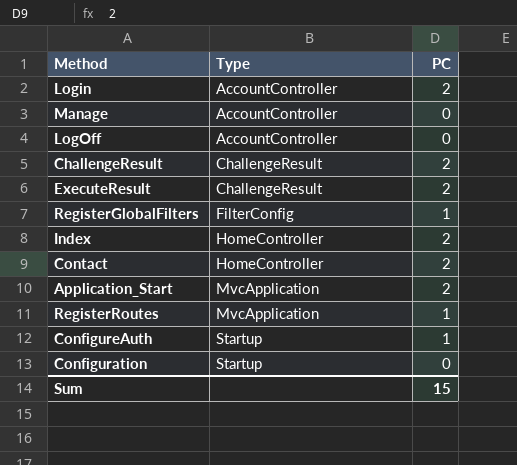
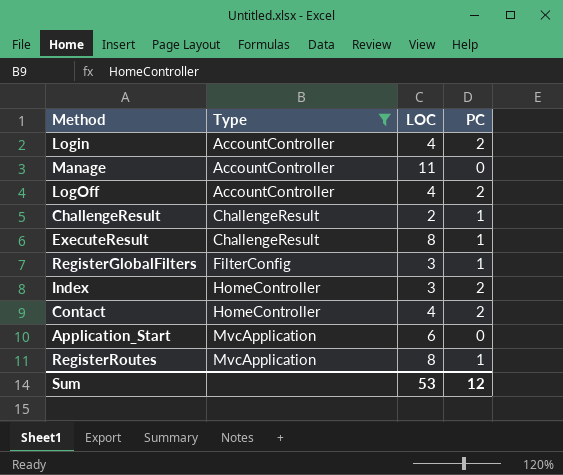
filter: none -> Type != Startup
column LOC | position: none -> 3
LogOff | PC: 0 -> 2
ChallengeResult | PC: 2 -> 1
ExecuteResult | PC: 2 -> 1
Application_Start | PC: 2 -> 0
Sum | PC: 15 -> 12

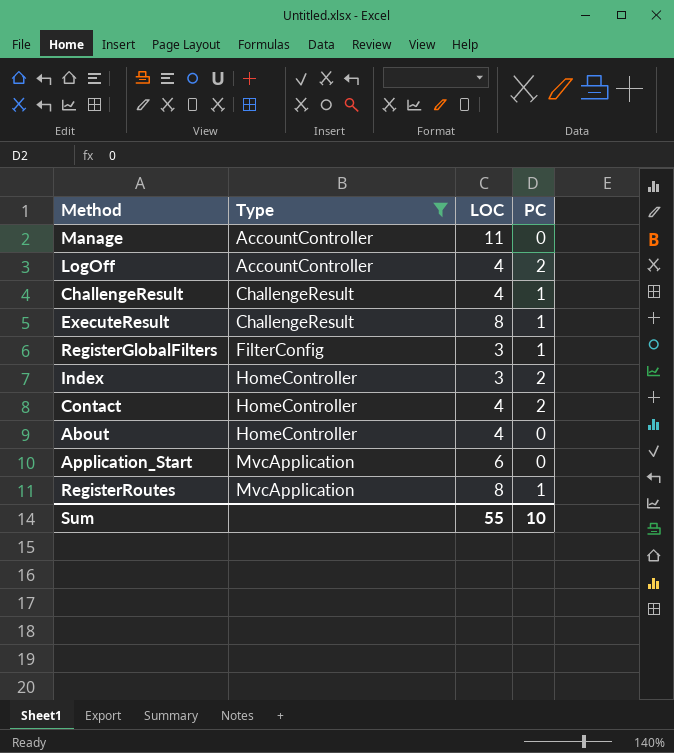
row Login: AccountController | 4 | 2 -> none
ChallengeResult | LOC: 2 -> 4
row About: none -> HomeController | 4 | 0
Sum | LOC: 53 -> 55
Sum | PC: 12 -> 10

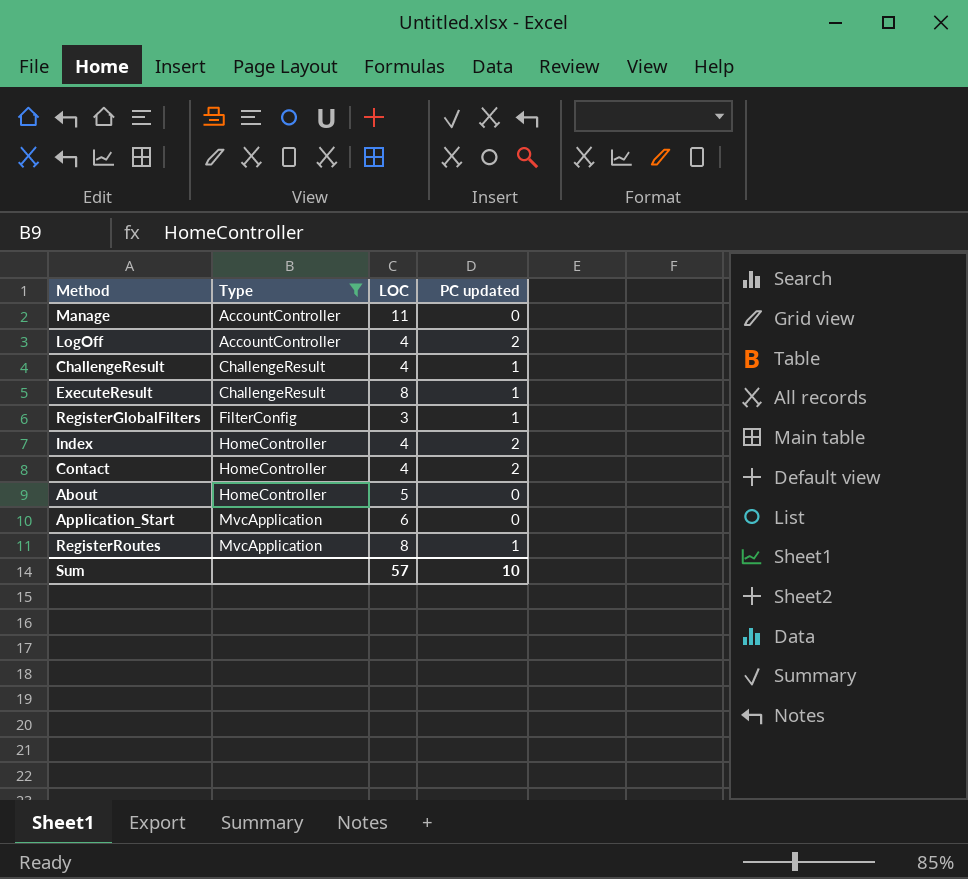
column name: PC -> PC updated
Index | LOC: 3 -> 4
About | LOC: 4 -> 5
Sum | LOC: 55 -> 57

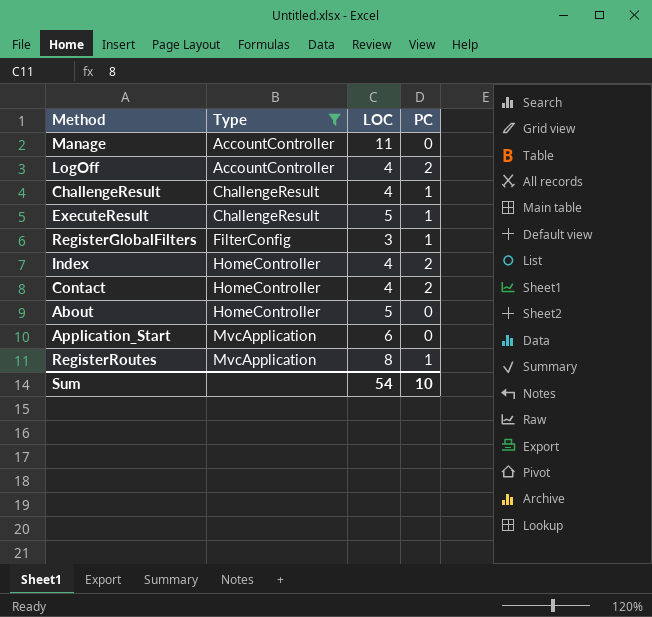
column name: PC updated -> PC
ExecuteResult | LOC: 8 -> 5
Sum | LOC: 57 -> 54

